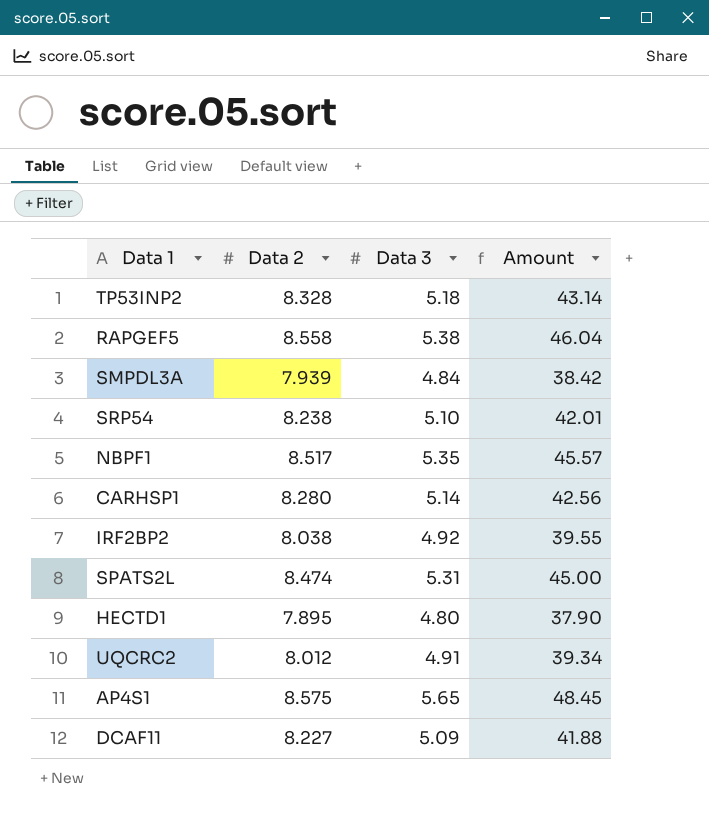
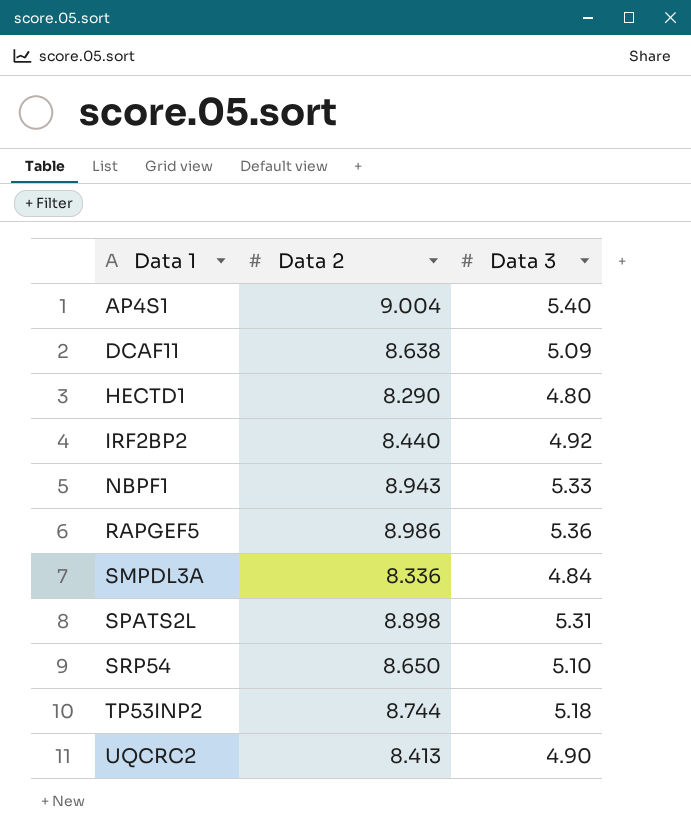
row order: none -> Data 1 ascending
column Amount | formula: [Data 2] * [Data 3] -> none
row CARHSP1: 8.280 | 5.14 | 42.56 -> none
AP4S1 | Data 2: 8.575 -> 9.004
AP4S1 | Data 3: 5.65 -> 5.40
DCAF11 | Data 2: 8.227 -> 8.638
HECTD1 | Data 2: 7.895 -> 8.290
IRF2BP2 | Data 2: 8.038 -> 8.440
NBPF1 | Data 2: 8.517 -> 8.943
NBPF1 | Data 3: 5.35 -> 5.33
RAPGEF5 | Data 2: 8.558 -> 8.986
RAPGEF5 | Data 3: 5.38 -> 5.36
SMPDL3A | Data 2: 7.939 -> 8.336
SPATS2L | Data 2: 8.474 -> 8.898
SRP54 | Data 2: 8.238 -> 8.650
TP53INP2 | Data 2: 8.328 -> 8.744
UQCRC2 | Data 2: 8.012 -> 8.413
UQCRC2 | Data 3: 4.91 -> 4.90

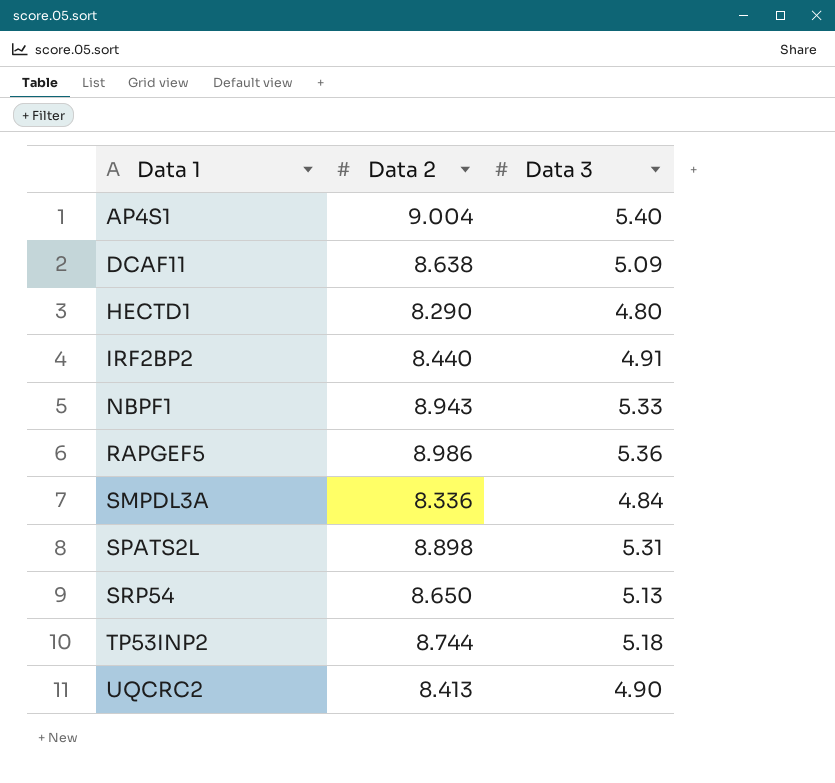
IRF2BP2 | Data 3: 4.92 -> 4.91
SRP54 | Data 3: 5.10 -> 5.13

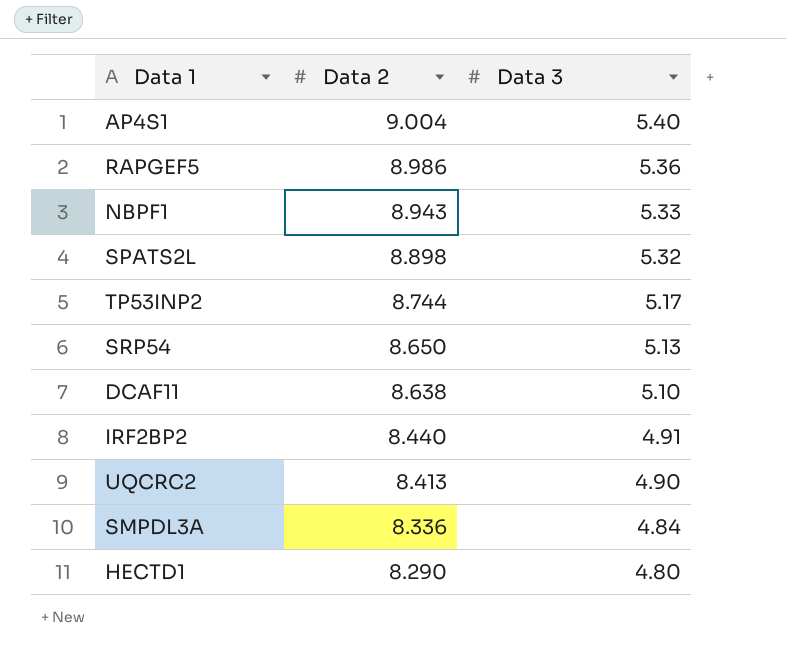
row order: Data 1 ascending -> Data 2 descending
SPATS2L | Data 3: 5.31 -> 5.32
TP53INP2 | Data 3: 5.18 -> 5.17
DCAF11 | Data 3: 5.09 -> 5.10

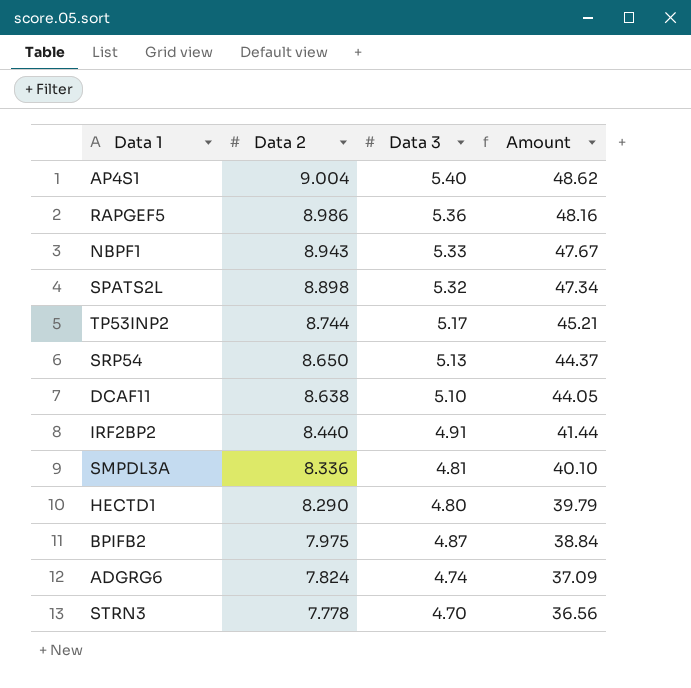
column Amount | formula: none -> [Data 2] * [Data 3]
row UQCRC2: 8.413 | 4.90 -> none
SMPDL3A | Data 3: 4.84 -> 4.81
row BPIFB2: none -> 7.975 | 4.87 | 38.84
row ADGRG6: none -> 7.824 | 4.74 | 37.09
row STRN3: none -> 7.778 | 4.70 | 36.56

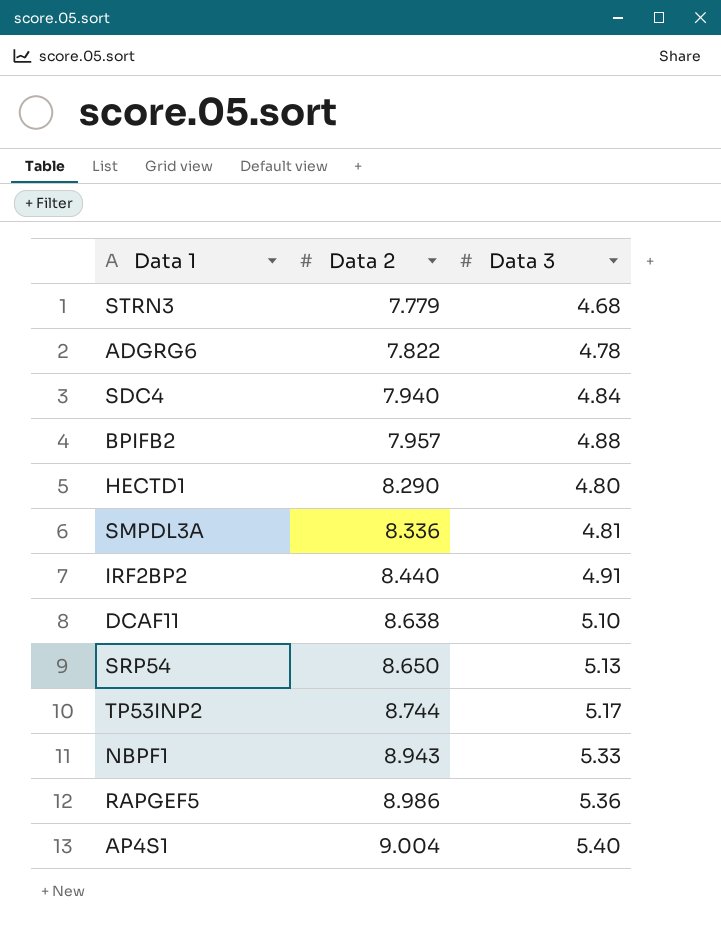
row order: Data 2 descending -> Data 2 ascending
column Amount | formula: [Data 2] * [Data 3] -> none
row SPATS2L: 8.898 | 5.32 | 47.34 -> none
STRN3 | Data 2: 7.778 -> 7.779
STRN3 | Data 3: 4.70 -> 4.68
ADGRG6 | Data 2: 7.824 -> 7.822
ADGRG6 | Data 3: 4.74 -> 4.78
row SDC4: none -> 7.940 | 4.84
BPIFB2 | Data 2: 7.975 -> 7.957
BPIFB2 | Data 3: 4.87 -> 4.88

